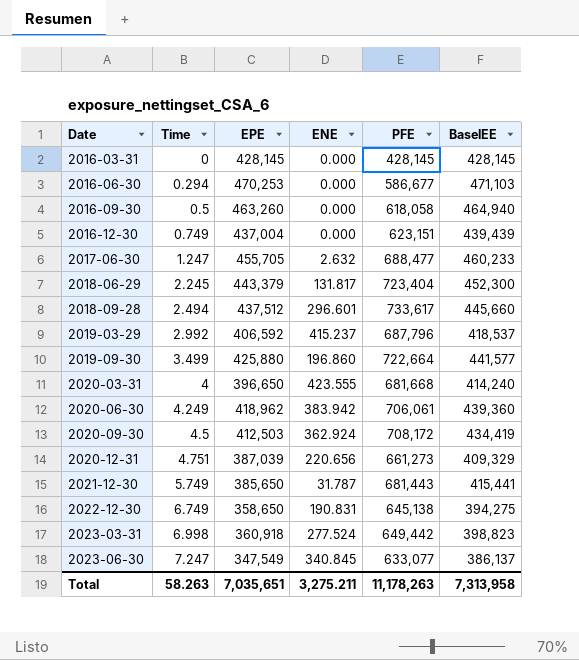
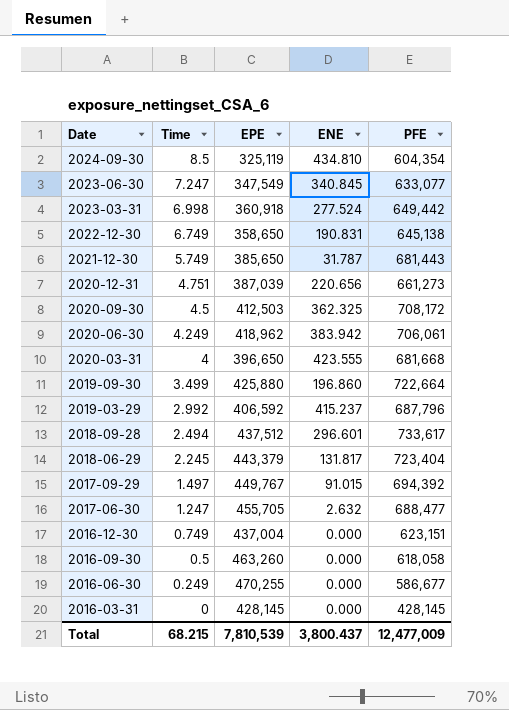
row order: Date ascending -> Date descending
column BaselEE | position: 6 -> none
row 2024-09-30: none -> 8.5 | 325,119 | 434.810 | 604,354
2020-09-30 | ENE: 362.924 -> 362.325
row 2017-09-29: none -> 1.497 | 449,767 | 91.015 | 694,392
2016-06-30 | Time: 0.294 -> 0.249
2016-06-30 | EPE: 470,253 -> 470,255
Total | Time: 58.263 -> 68.215
Total | EPE: 7,035,651 -> 7,810,539
Total | ENE: 3,275.211 -> 3,800.437
Total | PFE: 11,178,263 -> 12,477,009

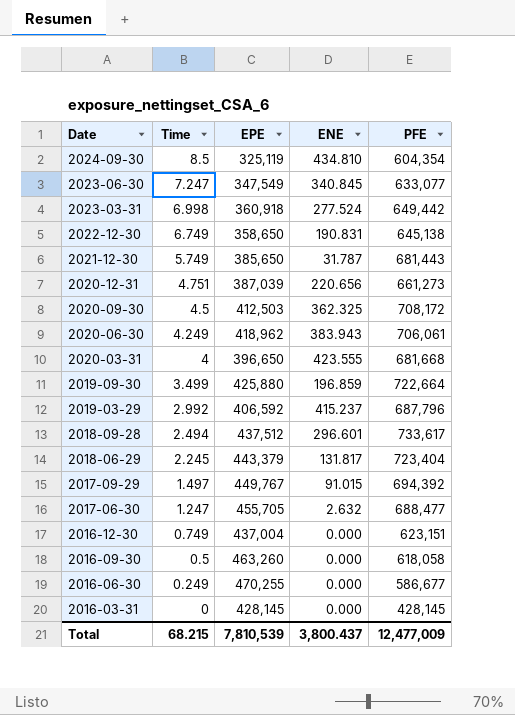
2020-06-30 | ENE: 383.942 -> 383.943
2019-09-30 | ENE: 196.860 -> 196.859

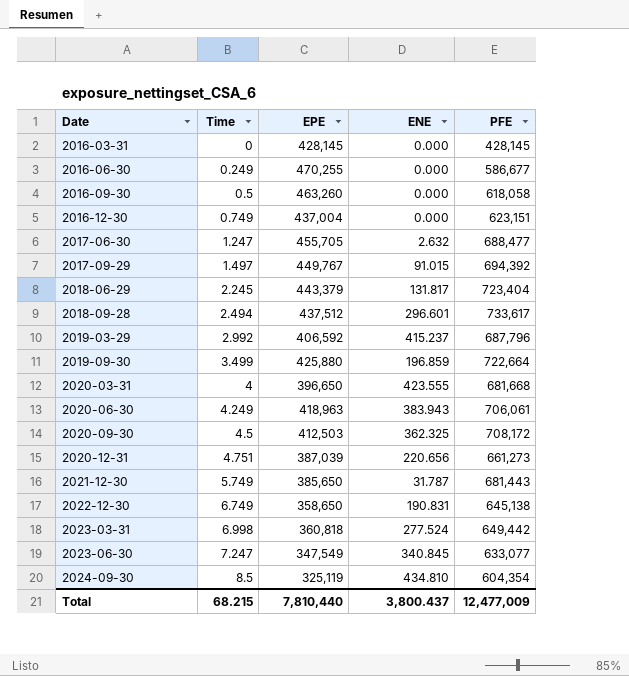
row order: Date descending -> Date ascending
2020-06-30 | EPE: 418,962 -> 418,963
2023-03-31 | EPE: 360,918 -> 360,818
Total | EPE: 7,810,539 -> 7,810,440

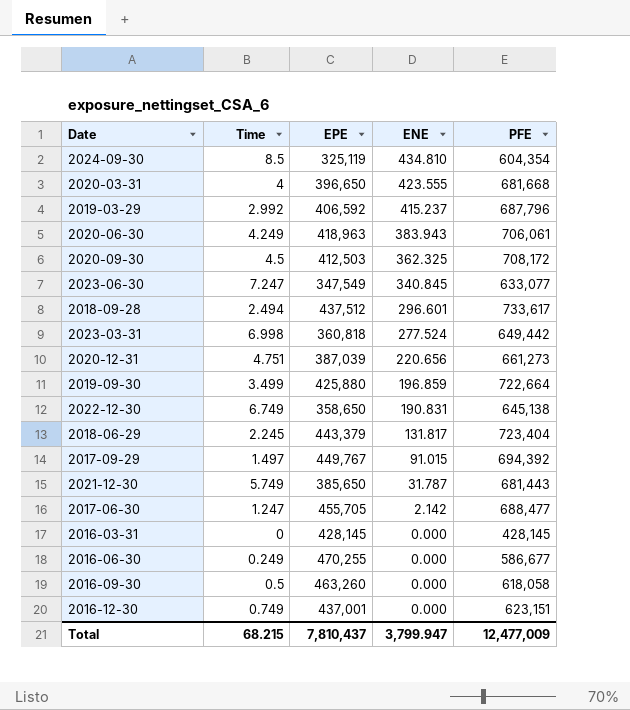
row order: Date ascending -> ENE descending
2017-06-30 | ENE: 2.632 -> 2.142
2016-12-30 | EPE: 437,004 -> 437,001
Total | EPE: 7,810,440 -> 7,810,437
Total | ENE: 3,800.437 -> 3,799.947

